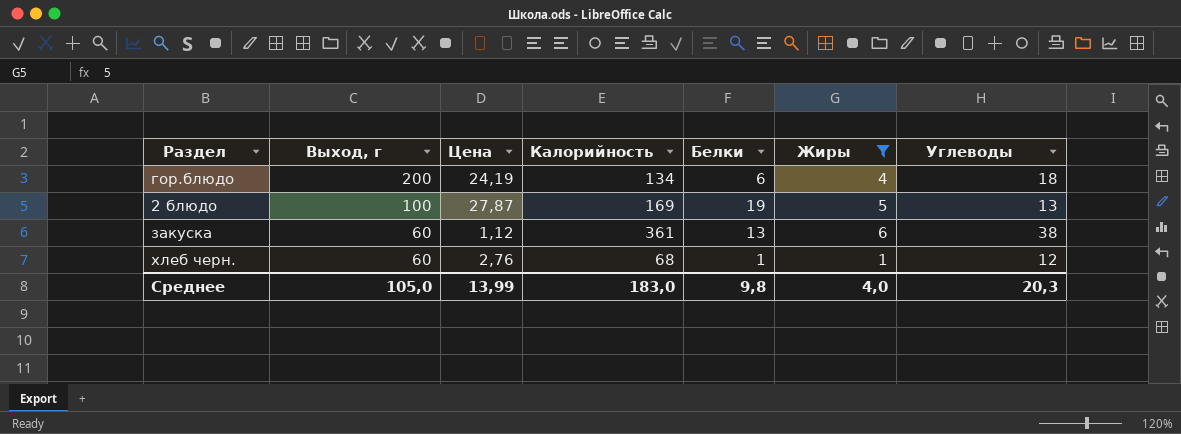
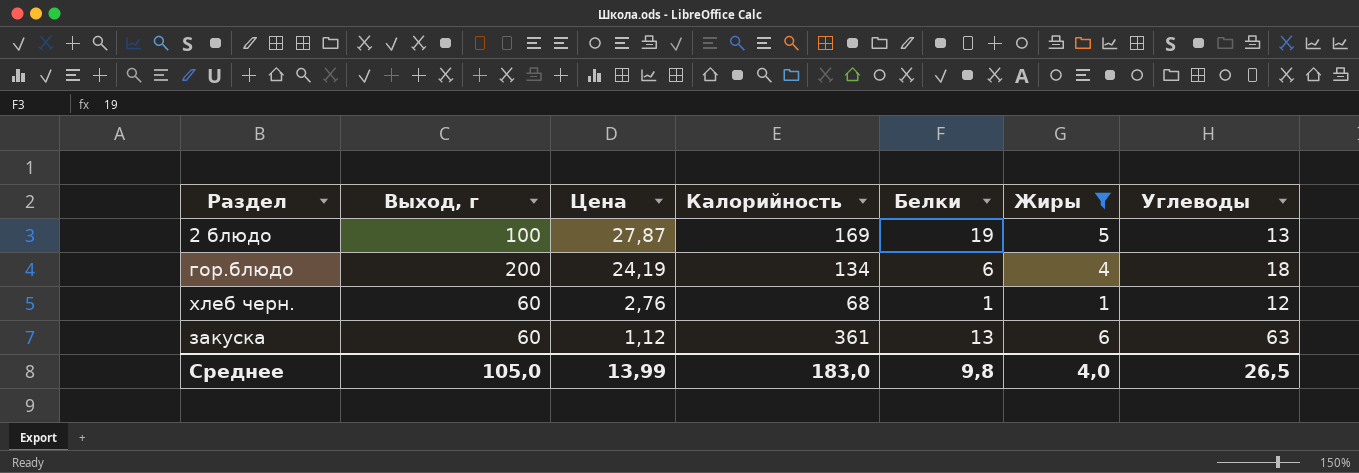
row order: Выход, г descending -> Цена descending
закуска | Углеводы: 38 -> 63
Среднее | Углеводы: 20,3 -> 26,5

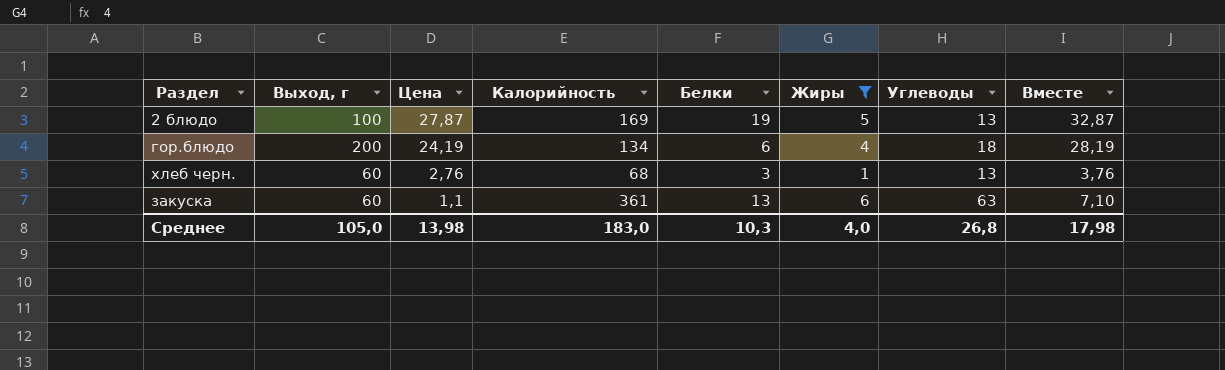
column Вместе | formula: none -> [Цена] + [Жиры]
хлеб черн. | Белки: 1 -> 3
хлеб черн. | Углеводы: 12 -> 13
закуска | Цена: 1,12 -> 1,1
Среднее | Цена: 13,99 -> 13,98
Среднее | Белки: 9,8 -> 10,3
Среднее | Углеводы: 26,5 -> 26,8

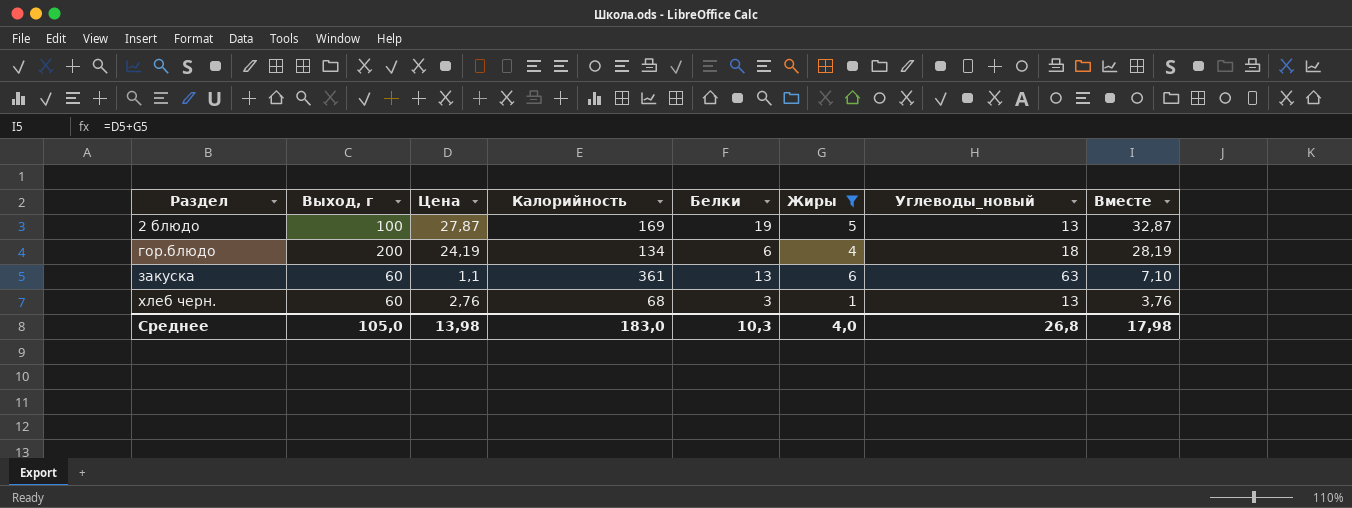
row order: Цена descending -> Раздел ascending
column name: Углеводы -> Углеводы_новый

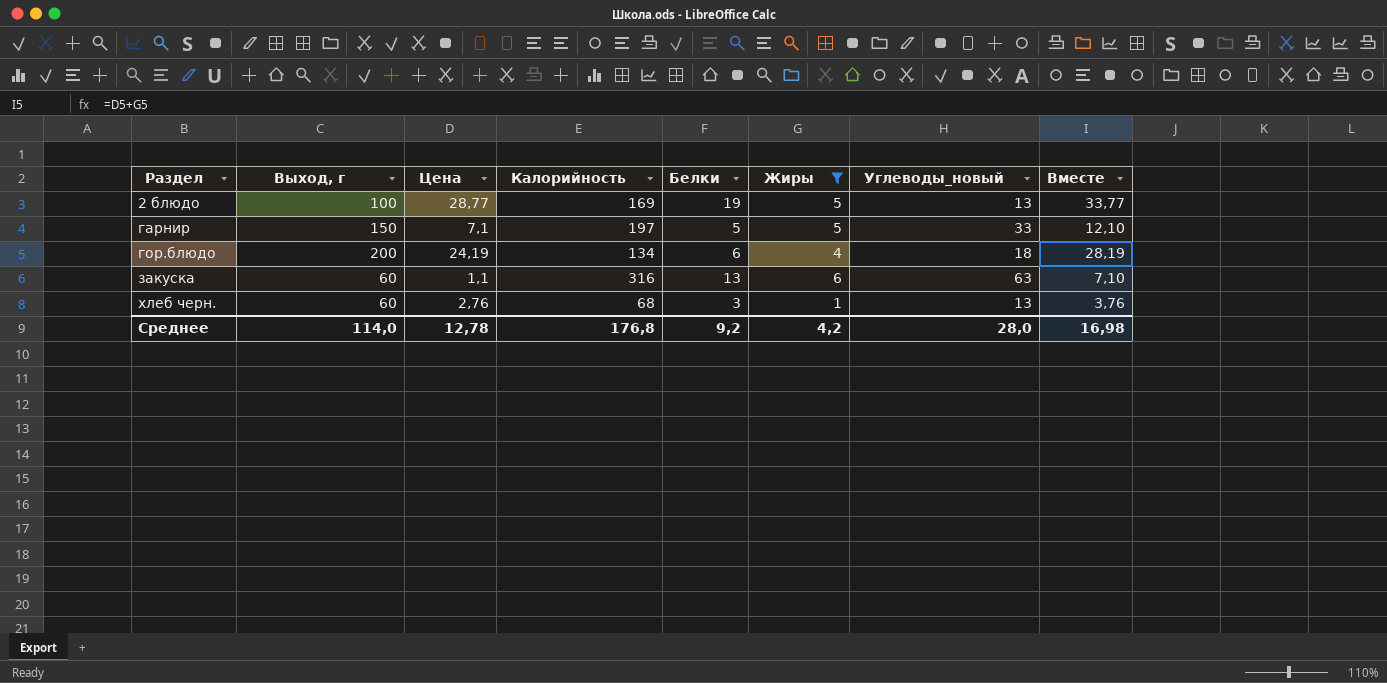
2 блюдо | Цена: 27,87 -> 28,77
2 блюдо | Вместе: 32,87 -> 33,77
row гарнир: none -> 150 | 7,1 | 197 | 5 | 5 | 33 | 12,10
закуска | Калорийность: 361 -> 316
Среднее | Выход, г: 105,0 -> 114,0
Среднее | Цена: 13,98 -> 12,78
Среднее | Калорийность: 183,0 -> 176,8
Среднее | Белки: 10,3 -> 9,2
Среднее | Жиры: 4,0 -> 4,2
Среднее | Углеводы_новый: 26,8 -> 28,0
Среднее | Вместе: 17,98 -> 16,98

